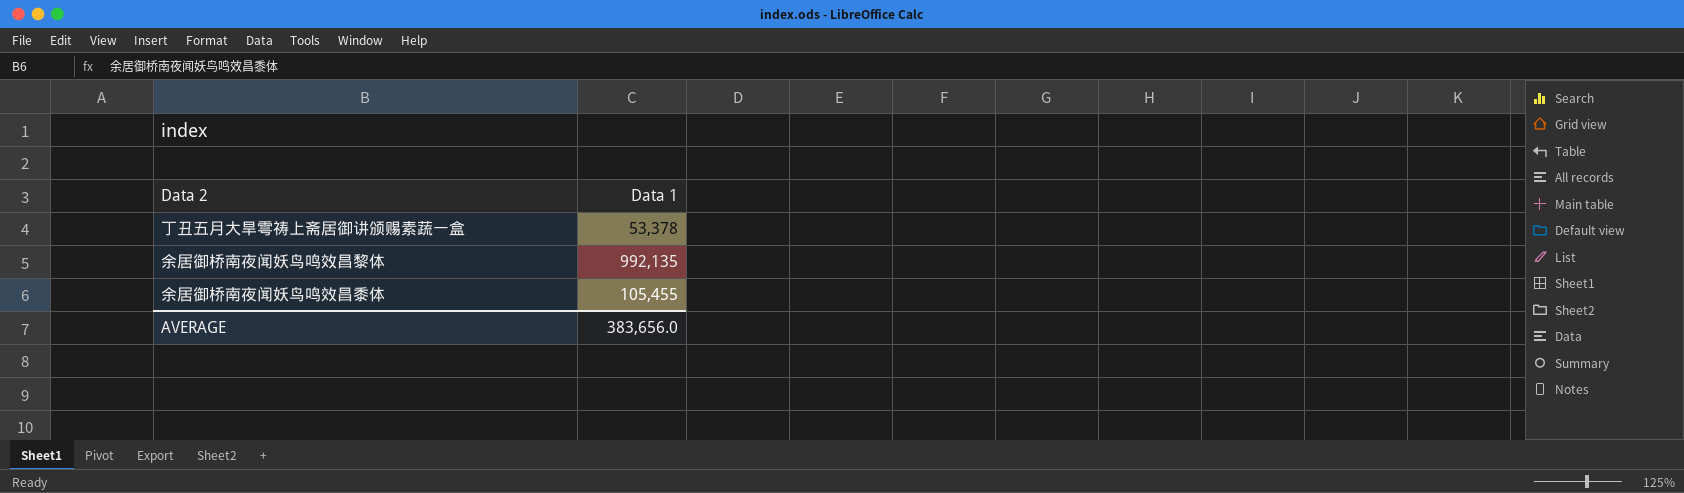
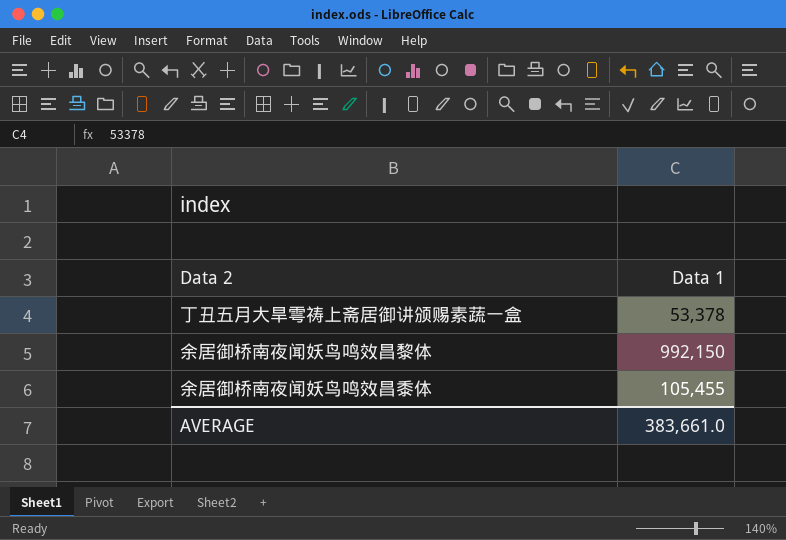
余居御桥南夜闻妖鸟鸣效昌黎体 | Data 1: 992,135 -> 992,150
AVERAGE | Data 1: 383,656.0 -> 383,661.0

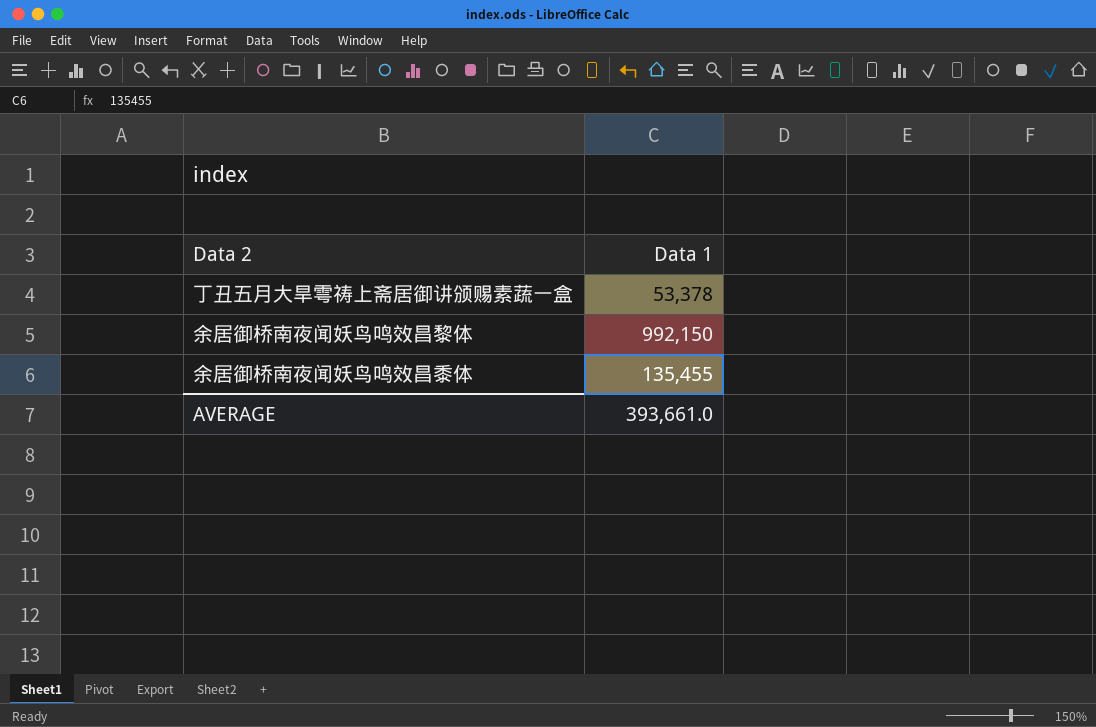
余居御桥南夜闻妖鸟鸣效昌黍体 | Data 1: 105,455 -> 135,455
AVERAGE | Data 1: 383,661.0 -> 393,661.0

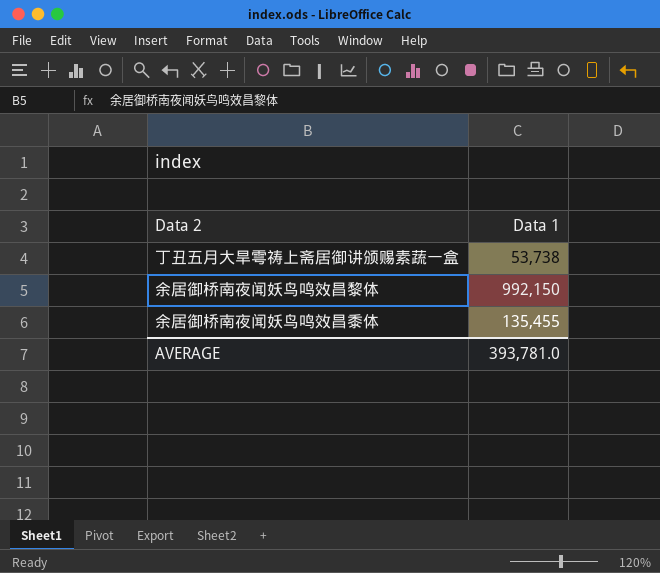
丁丑五月大旱雩祷上斋居御讲颁赐素蔬一盒 | Data 1: 53,378 -> 53,738
AVERAGE | Data 1: 393,661.0 -> 393,781.0

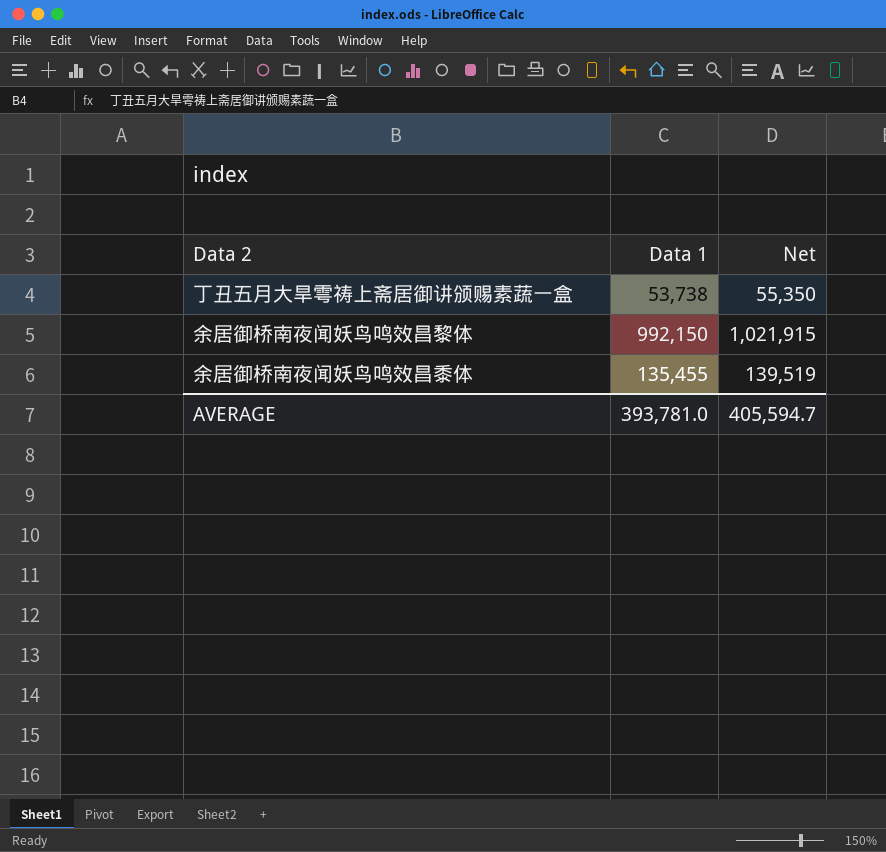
column Net | formula: none -> [Data 1] * 1.03

